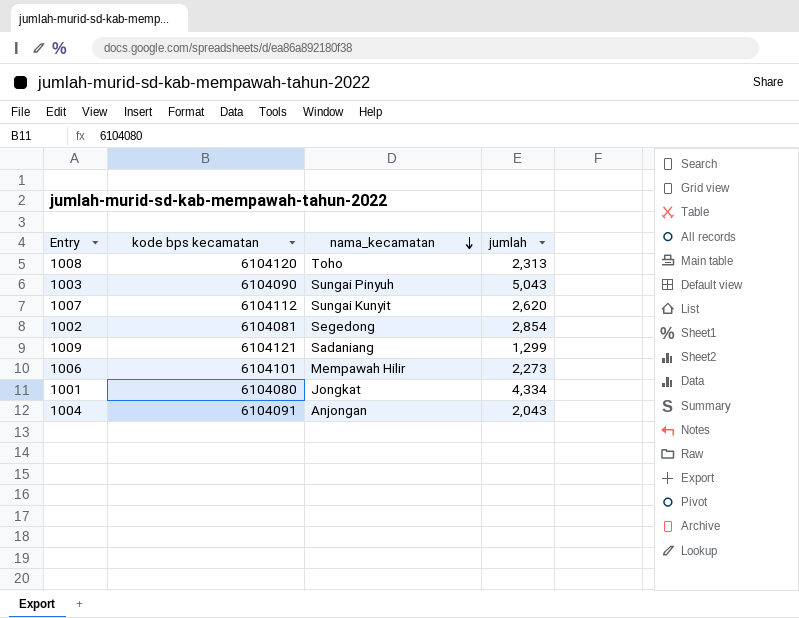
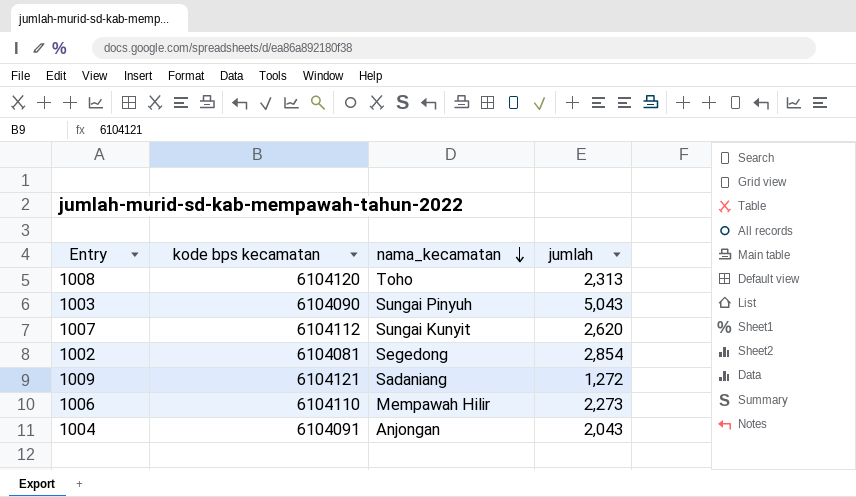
row 1001: 6104080 | Jongkat | 4,334 -> none
1009 | jumlah: 1,299 -> 1,272
1006 | kode bps kecamatan: 6104101 -> 6104110

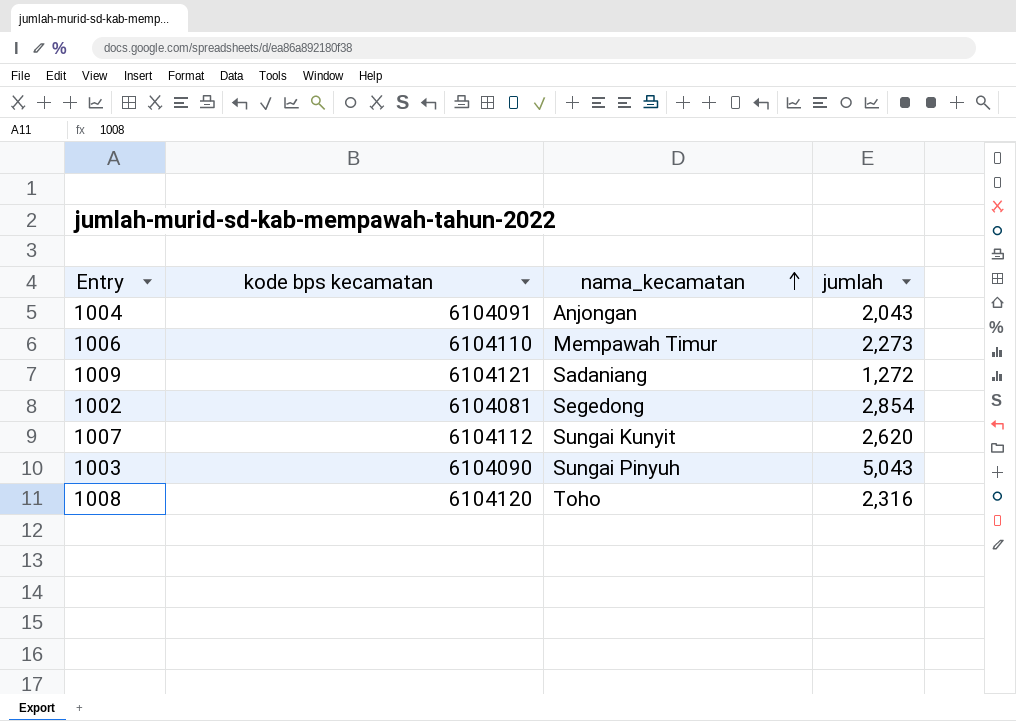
row order: nama_kecamatan descending -> nama_kecamatan ascending
1006 | nama_kecamatan: Mempawah Hilir -> Mempawah Timur
1008 | jumlah: 2,313 -> 2,316

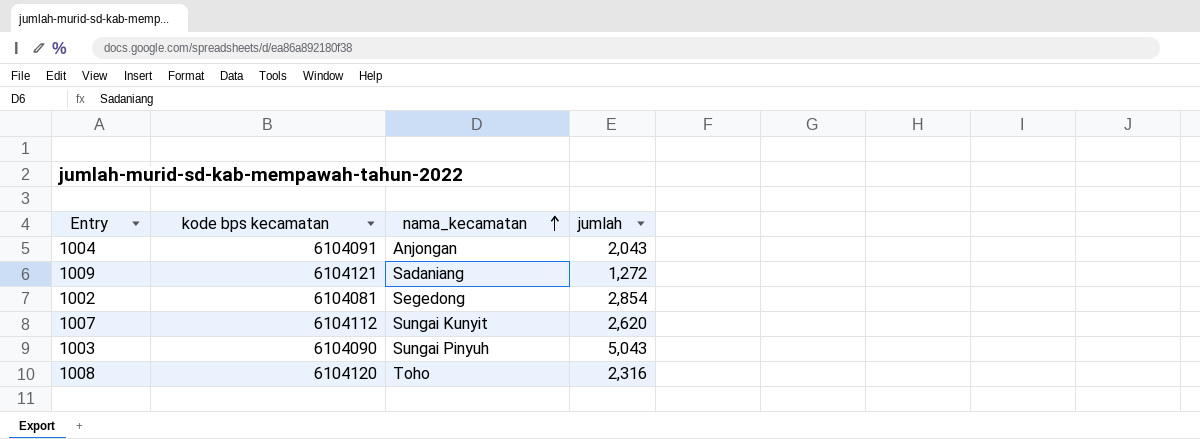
row 1006: 6104110 | Mempawah Timur | 2,273 -> none

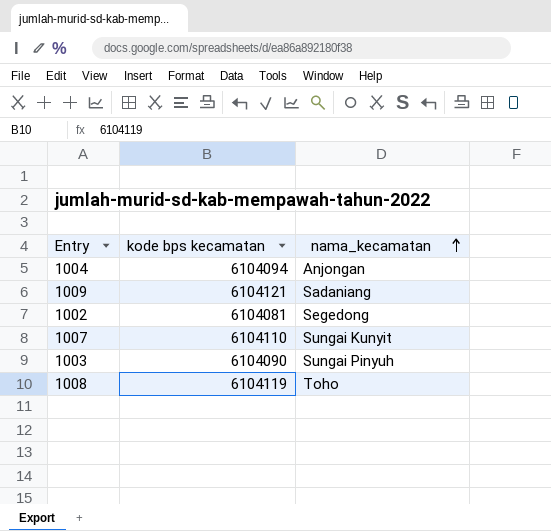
column jumlah | position: 4 -> none
1004 | kode bps kecamatan: 6104091 -> 6104094
1007 | kode bps kecamatan: 6104112 -> 6104110
1008 | kode bps kecamatan: 6104120 -> 6104119

